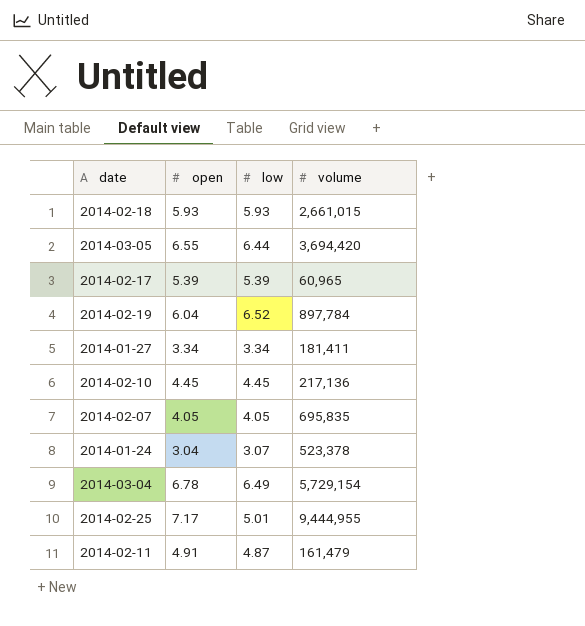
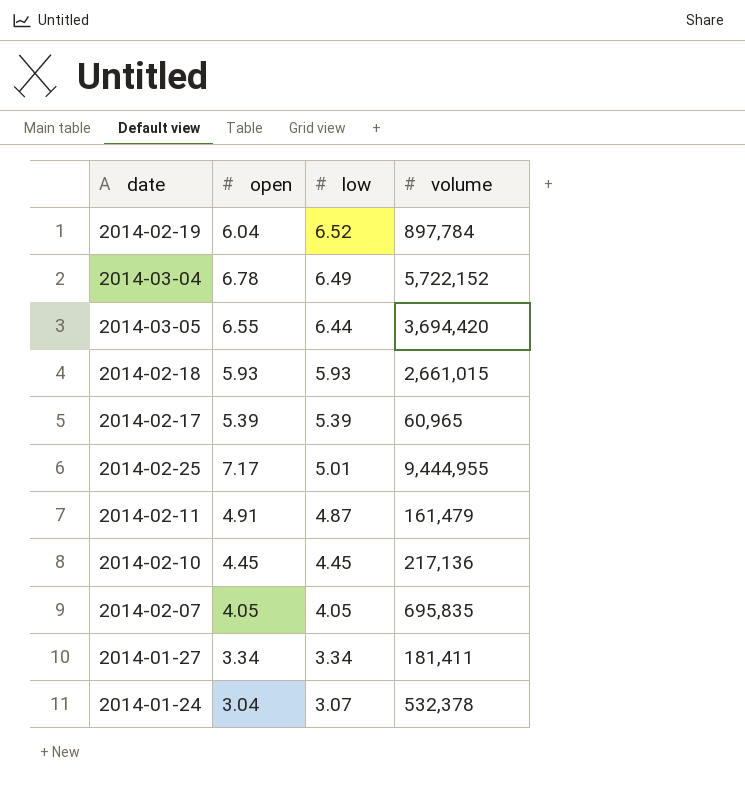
row order: none -> low descending
2014-03-04 | volume: 5,729,154 -> 5,722,152
2014-01-24 | volume: 523,378 -> 532,378

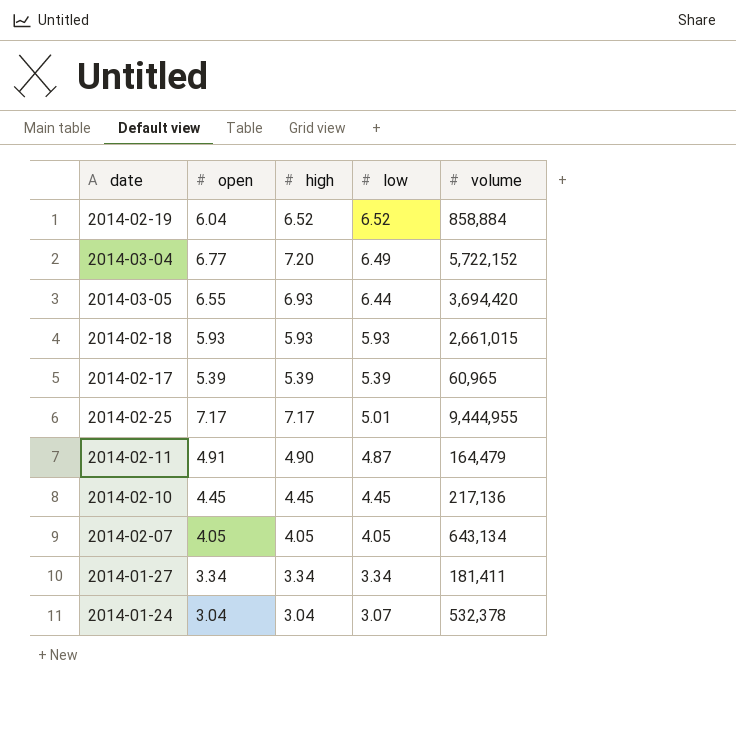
column high | position: none -> 3
2014-02-19 | volume: 897,784 -> 858,884
2014-03-04 | open: 6.78 -> 6.77
2014-02-11 | volume: 161,479 -> 164,479
2014-02-07 | volume: 695,835 -> 643,134

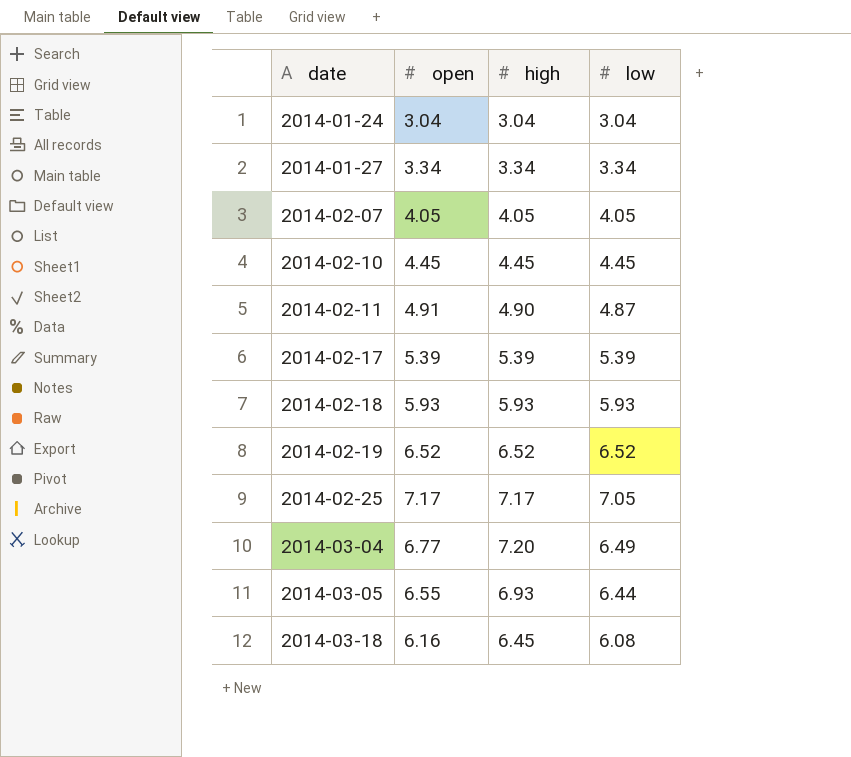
row order: low descending -> date ascending
column volume | position: 5 -> none
2014-01-24 | low: 3.07 -> 3.04
2014-02-19 | open: 6.04 -> 6.52
2014-02-25 | low: 5.01 -> 7.05
row 2014-03-18: none -> 6.16 | 6.45 | 6.08

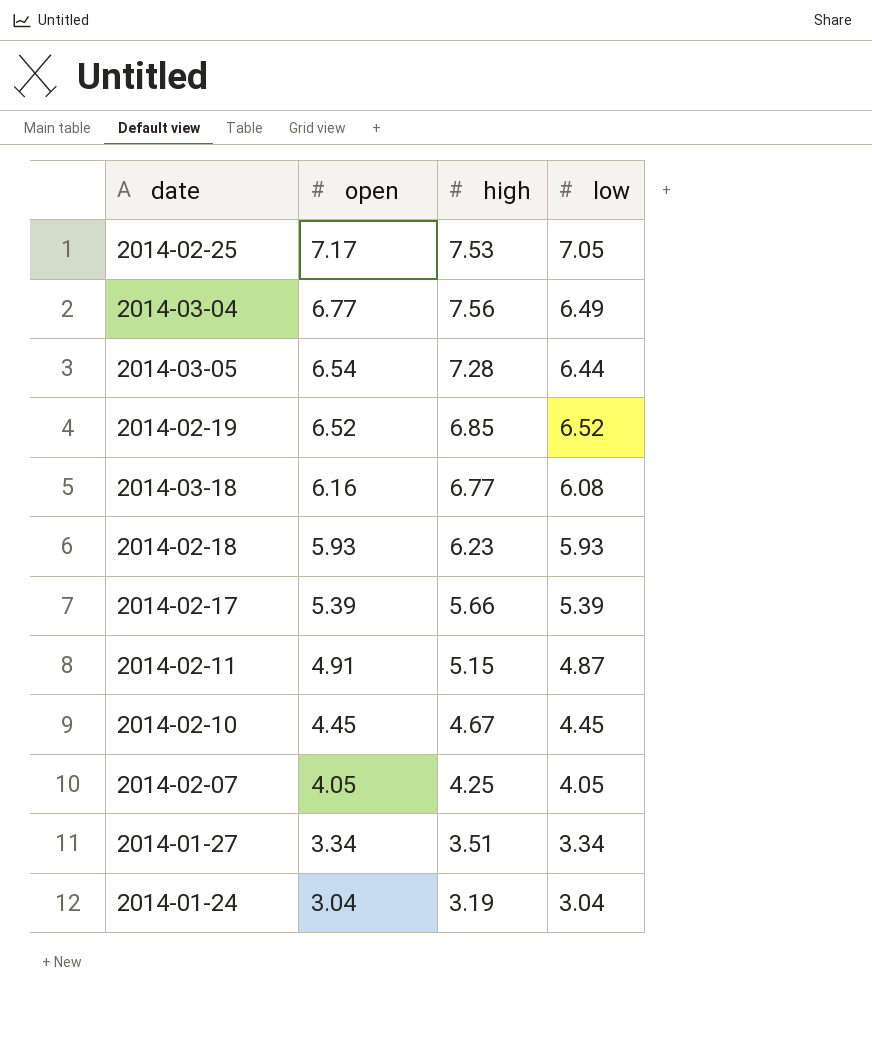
row order: date ascending -> open descending
2014-02-25 | high: 7.17 -> 7.53
2014-03-04 | high: 7.20 -> 7.56
2014-03-05 | open: 6.55 -> 6.54
2014-03-05 | high: 6.93 -> 7.28
2014-02-19 | high: 6.52 -> 6.85
2014-03-18 | high: 6.45 -> 6.77
2014-02-18 | high: 5.93 -> 6.23
2014-02-17 | high: 5.39 -> 5.66
2014-02-11 | high: 4.90 -> 5.15
2014-02-10 | high: 4.45 -> 4.67
2014-02-07 | high: 4.05 -> 4.25
2014-01-27 | high: 3.34 -> 3.51
2014-01-24 | high: 3.04 -> 3.19

